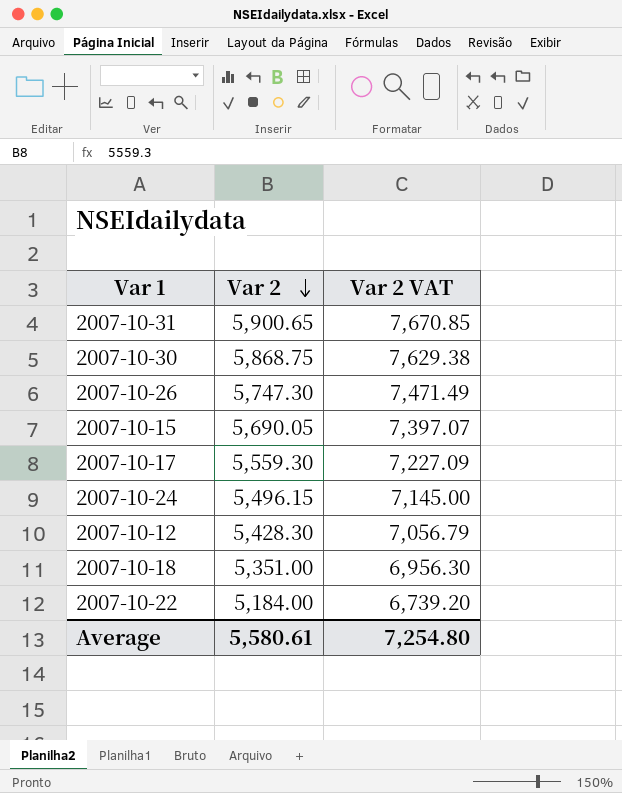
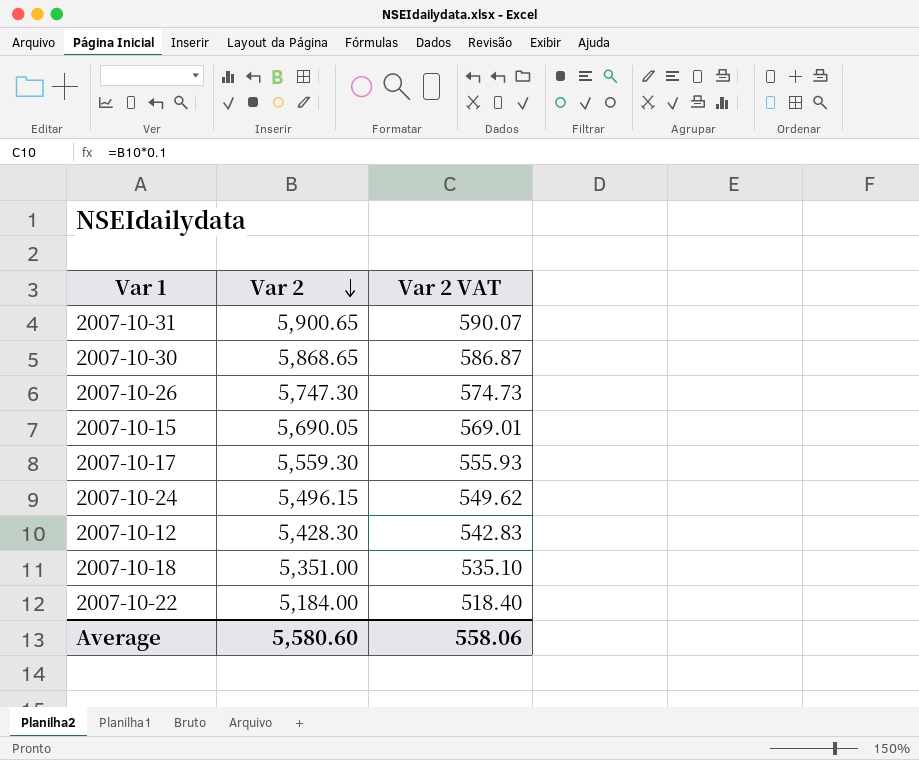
column Var 2 VAT | formula: [Var 2] * 1.3 -> [Var 2] * 0.1
2007-10-30 | Var 2: 5,868.75 -> 5,868.65
Average | Var 2: 5,580.61 -> 5,580.60
Average | Var 2 VAT: 7,254.80 -> 558.06

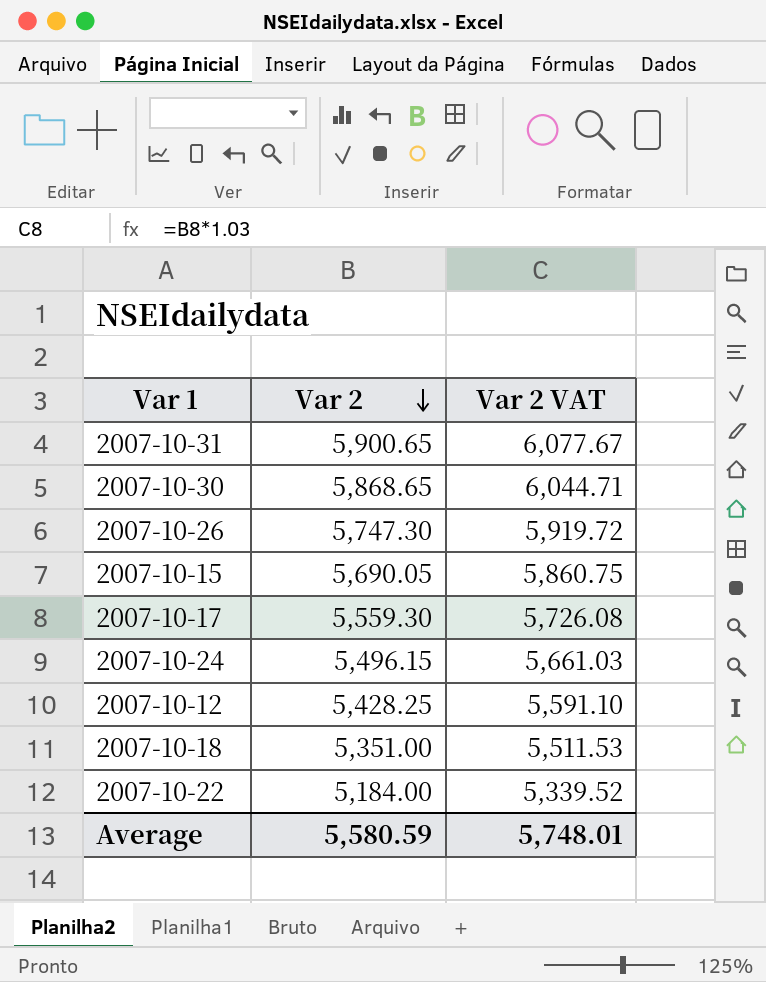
column Var 2 VAT | formula: [Var 2] * 0.1 -> [Var 2] * 1.03
2007-10-12 | Var 2: 5,428.30 -> 5,428.25
Average | Var 2: 5,580.60 -> 5,580.59
Average | Var 2 VAT: 558.06 -> 5,748.01

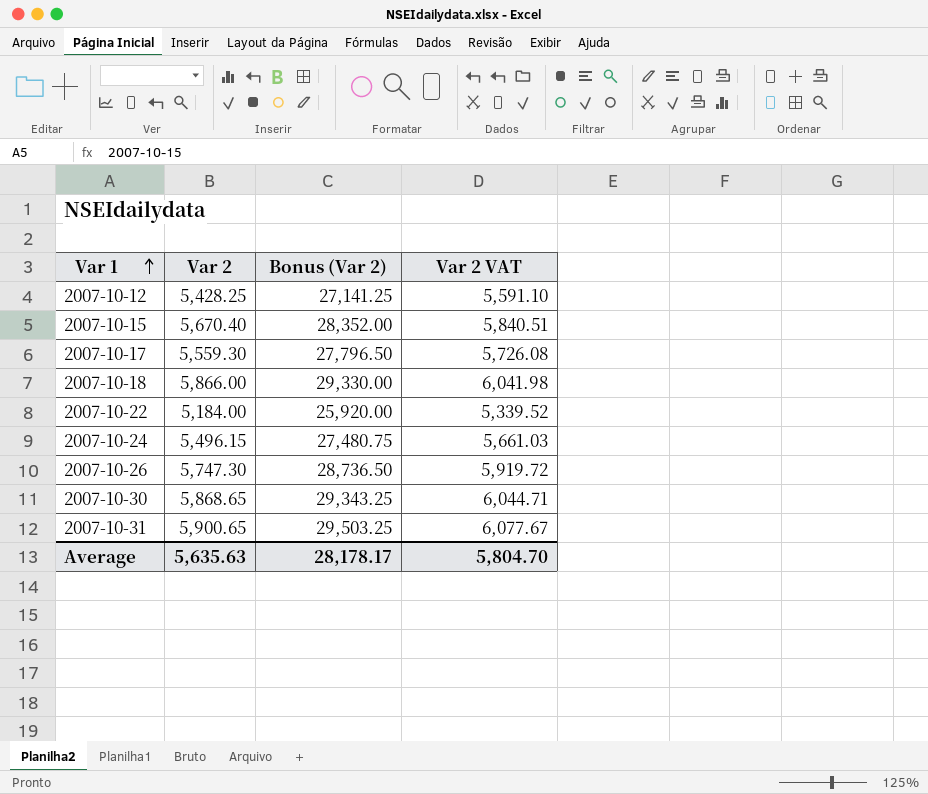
row order: Var 2 descending -> Var 1 ascending
column Bonus (Var 2) | formula: none -> [Var 2] * 5
2007-10-15 | Var 2: 5,690.05 -> 5,670.40
2007-10-15 | Var 2 VAT: 5,860.75 -> 5,840.51
2007-10-18 | Var 2: 5,351.00 -> 5,866.00
2007-10-18 | Var 2 VAT: 5,511.53 -> 6,041.98
Average | Var 2: 5,580.59 -> 5,635.63
Average | Var 2 VAT: 5,748.01 -> 5,804.70

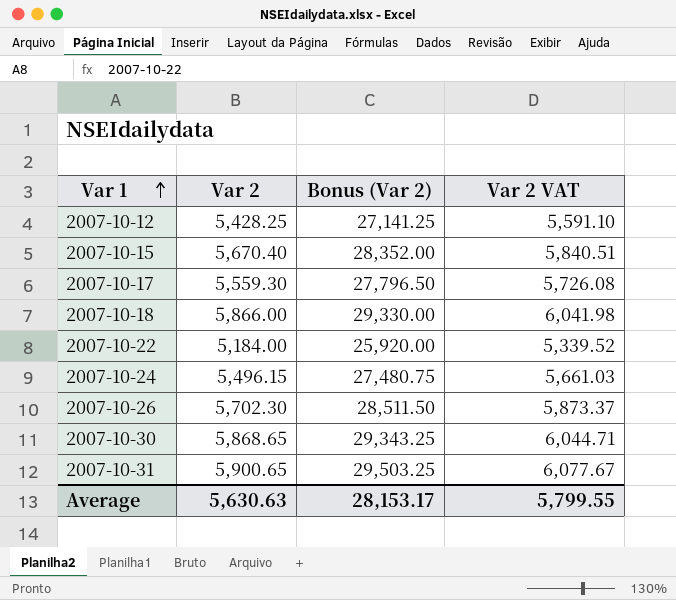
2007-10-26 | Var 2: 5,747.30 -> 5,702.30
2007-10-26 | Bonus (Var 2): 28,736.50 -> 28,511.50
2007-10-26 | Var 2 VAT: 5,919.72 -> 5,873.37
Average | Var 2: 5,635.63 -> 5,630.63
Average | Bonus (Var 2): 28,178.17 -> 28,153.17
Average | Var 2 VAT: 5,804.70 -> 5,799.55

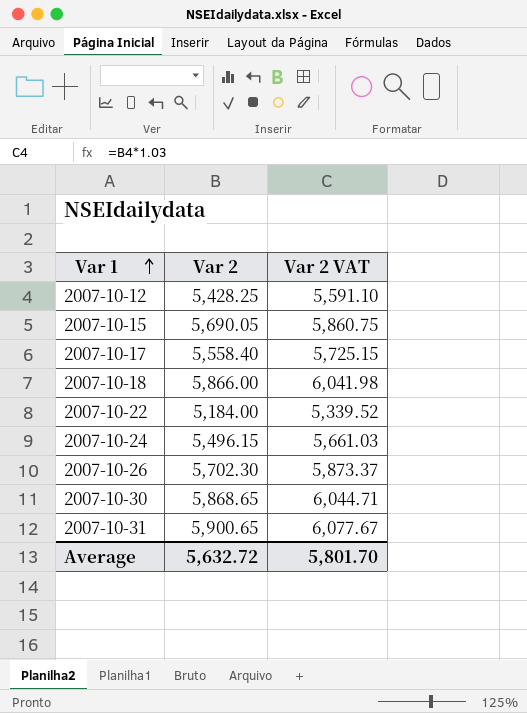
column Bonus (Var 2) | formula: [Var 2] * 5 -> none
2007-10-15 | Var 2: 5,670.40 -> 5,690.05
2007-10-15 | Var 2 VAT: 5,840.51 -> 5,860.75
2007-10-17 | Var 2: 5,559.30 -> 5,558.40
2007-10-17 | Var 2 VAT: 5,726.08 -> 5,725.15
Average | Var 2: 5,630.63 -> 5,632.72
Average | Var 2 VAT: 5,799.55 -> 5,801.70

